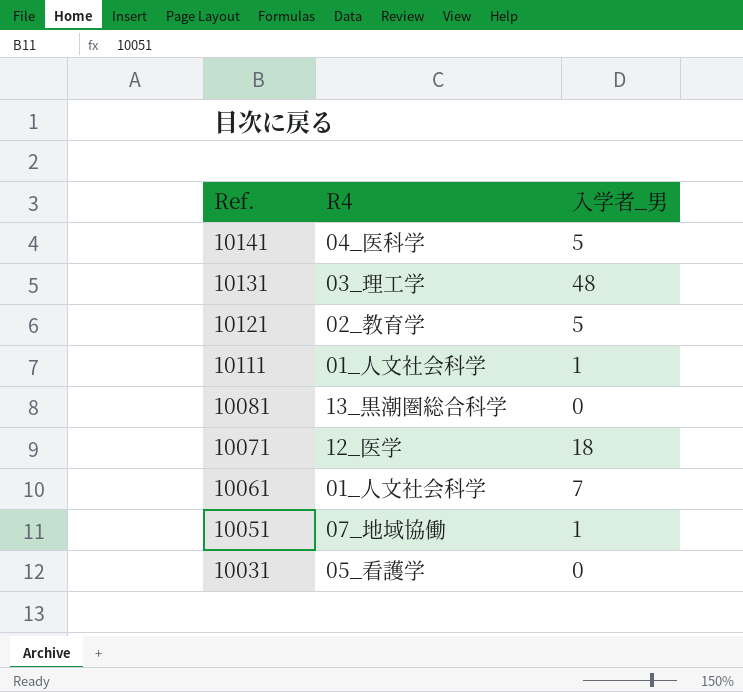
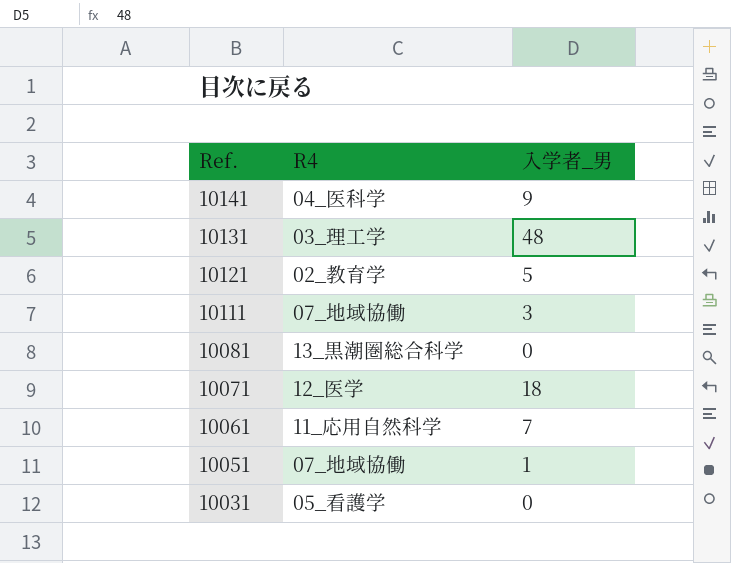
10141 | 入学者_男: 5 -> 9
10111 | R4: 01_人文社会科学 -> 07_地域協働
10111 | 入学者_男: 1 -> 3
10061 | R4: 01_人文社会科学 -> 11_応用自然科学

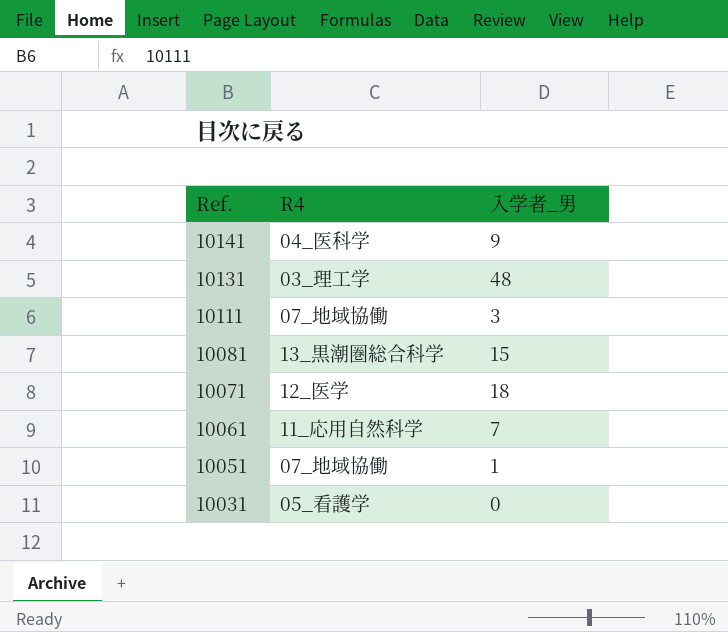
row 10121: 02_教育学 | 5 -> none
10081 | 入学者_男: 0 -> 15

